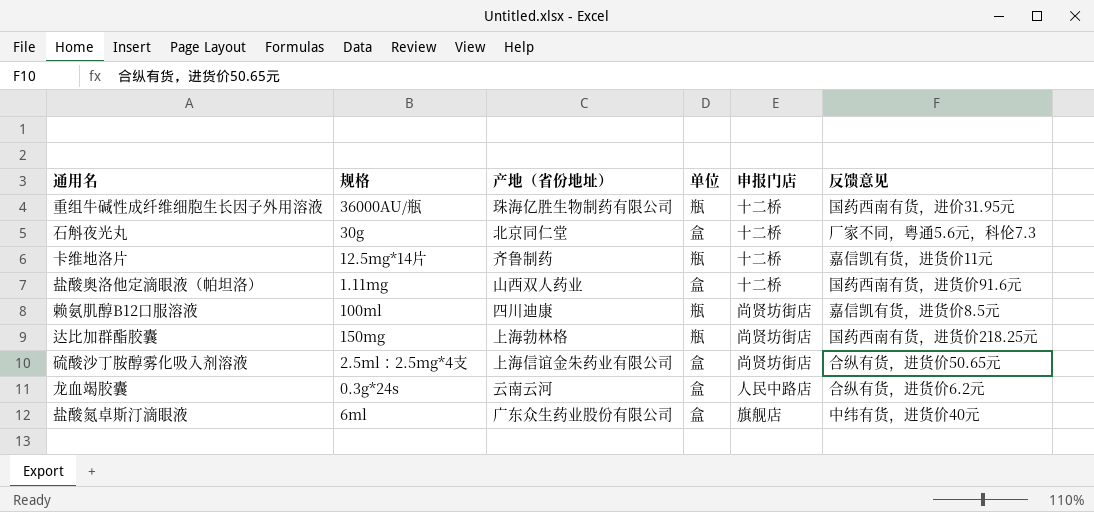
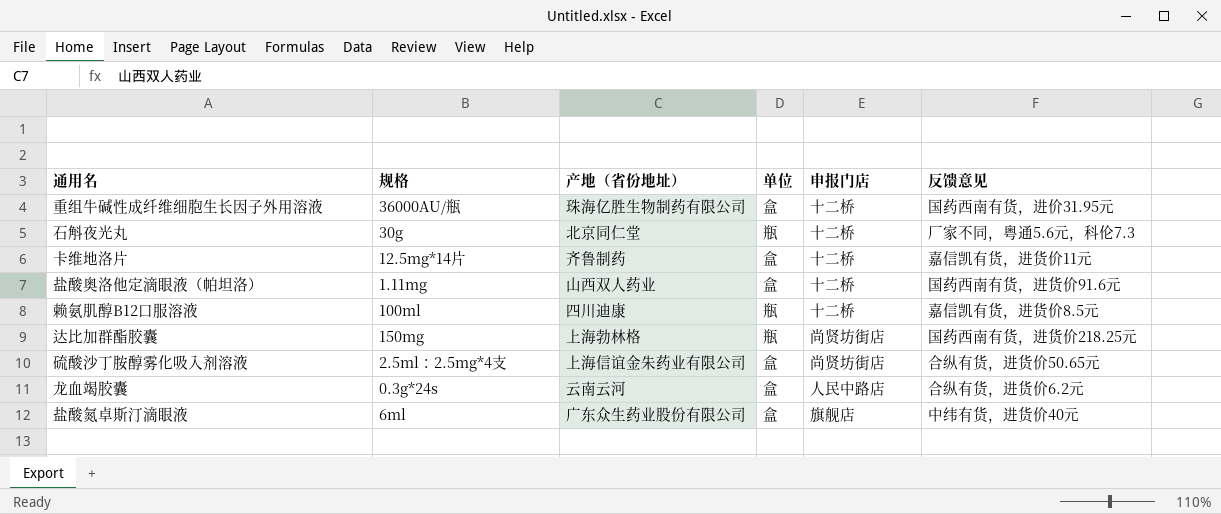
重组牛碱性成纤维细胞生长因子外用溶液 | 单位: 瓶 -> 盒
石斛夜光丸 | 单位: 盒 -> 瓶
卡维地洛片 | 单位: 瓶 -> 盒
赖氨肌醇B12口服溶液 | 申报门店: 尚贤坊街店 -> 十二桥

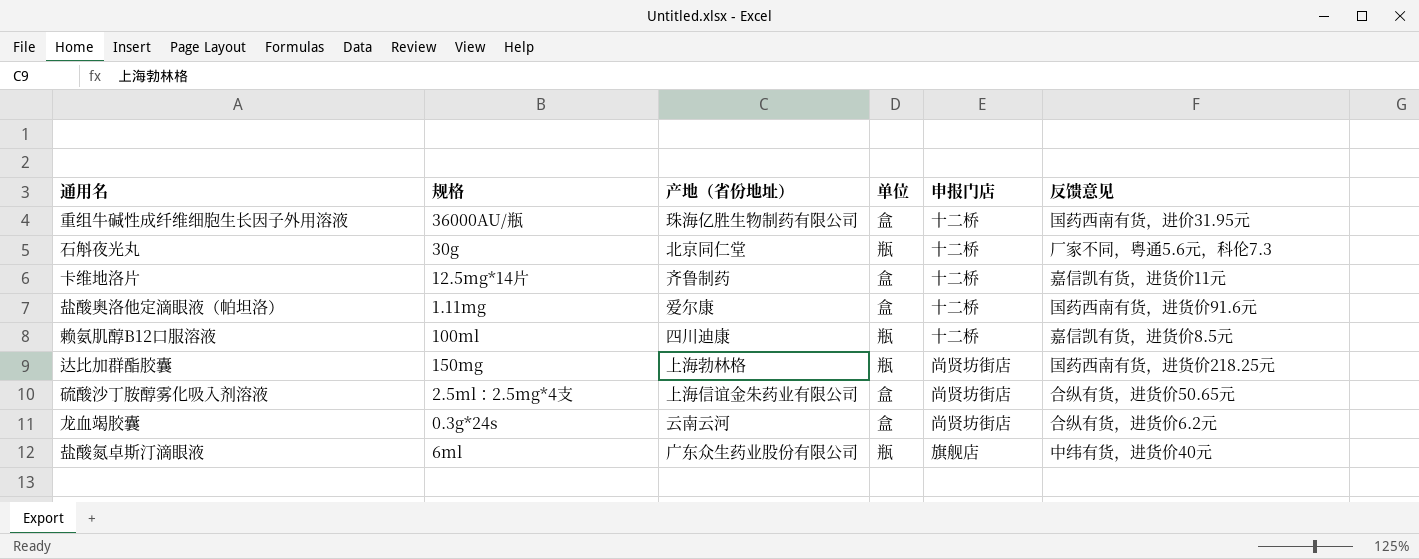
盐酸奥洛他定滴眼液（帕坦洛） | 产地（省份地址）: 山西双人药业 -> 爱尔康
龙血竭胶囊 | 申报门店: 人民中路店 -> 尚贤坊街店
盐酸氮卓斯汀滴眼液 | 单位: 盒 -> 瓶

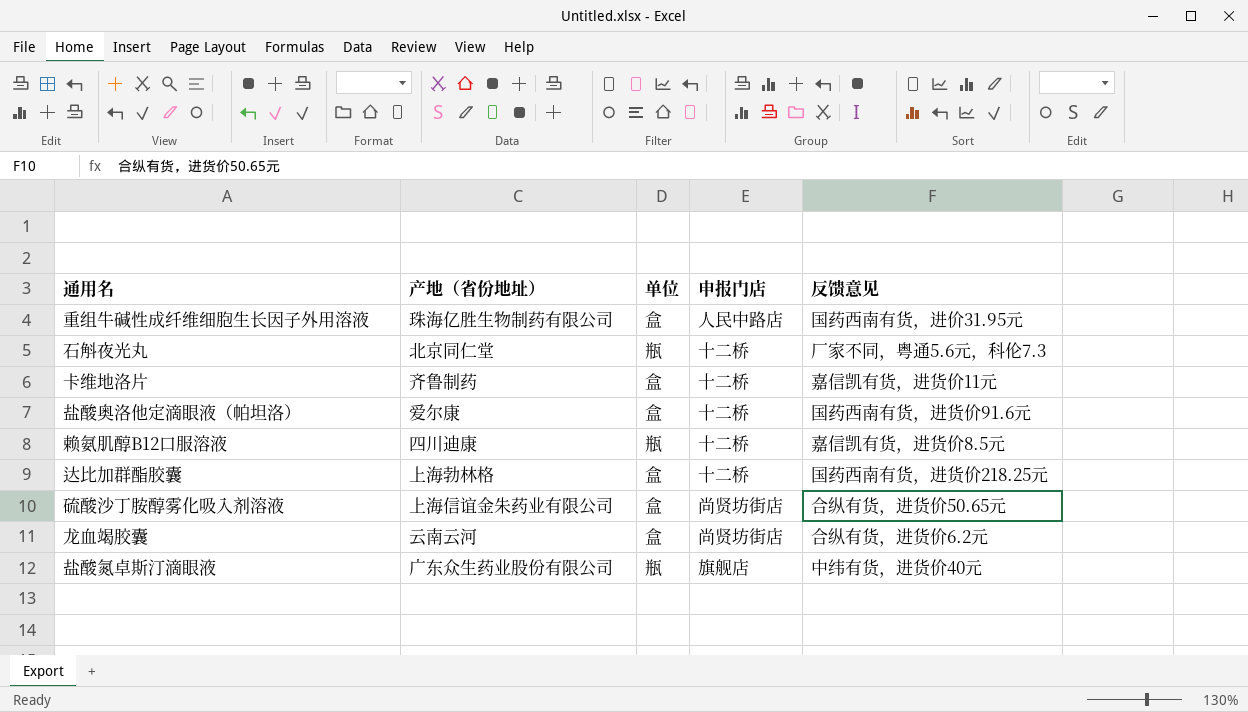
column 规格 | position: 2 -> none
重组牛碱性成纤维细胞生长因子外用溶液 | 申报门店: 十二桥 -> 人民中路店
达比加群酯胶囊 | 单位: 瓶 -> 盒
达比加群酯胶囊 | 申报门店: 尚贤坊街店 -> 十二桥

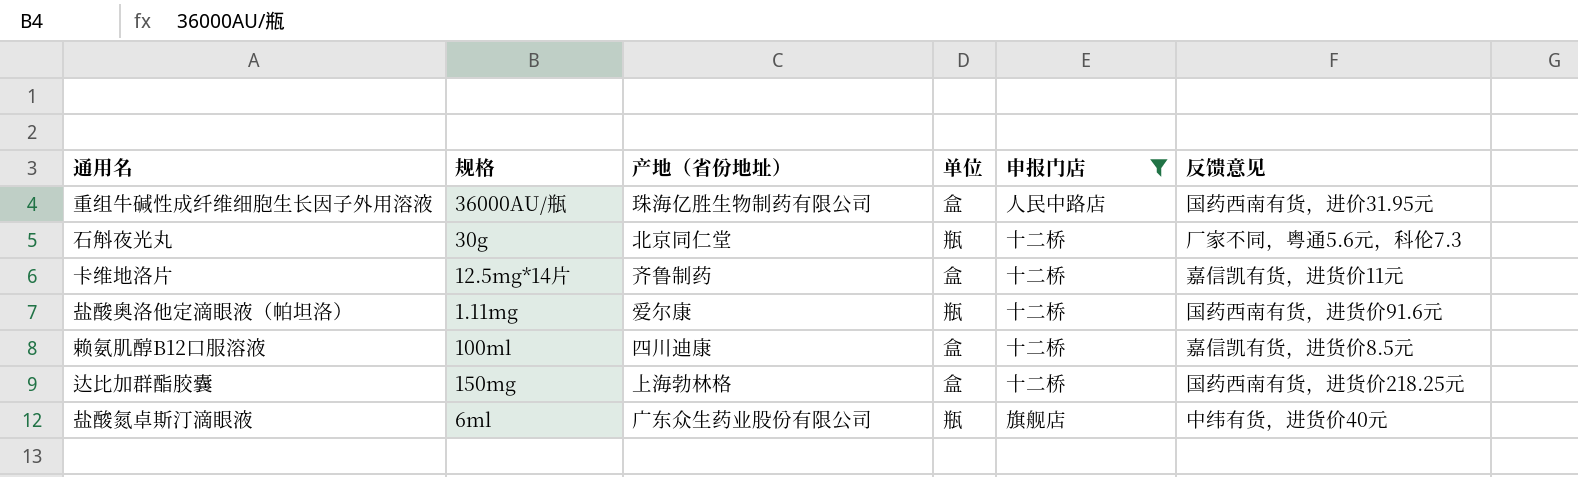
filter: none -> 申报门店 != 尚贤坊街店
column 规格 | position: none -> 2
盐酸奥洛他定滴眼液（帕坦洛） | 单位: 盒 -> 瓶
赖氨肌醇B12口服溶液 | 单位: 瓶 -> 盒

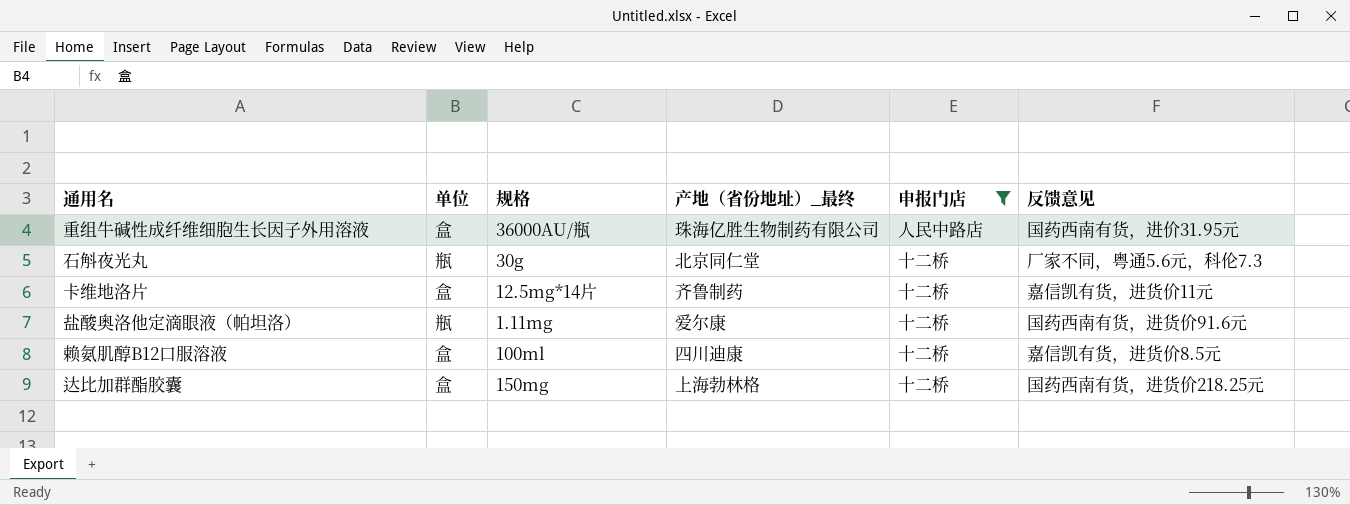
column 单位 | position: 4 -> 2
column name: 产地（省份地址） -> 产地（省份地址）_最终
row 盐酸氮卓斯汀滴眼液: 6ml | 广东众生药业股份有限公司 | 瓶 | 旗舰店 | 中纬有货，进货价40元 -> none

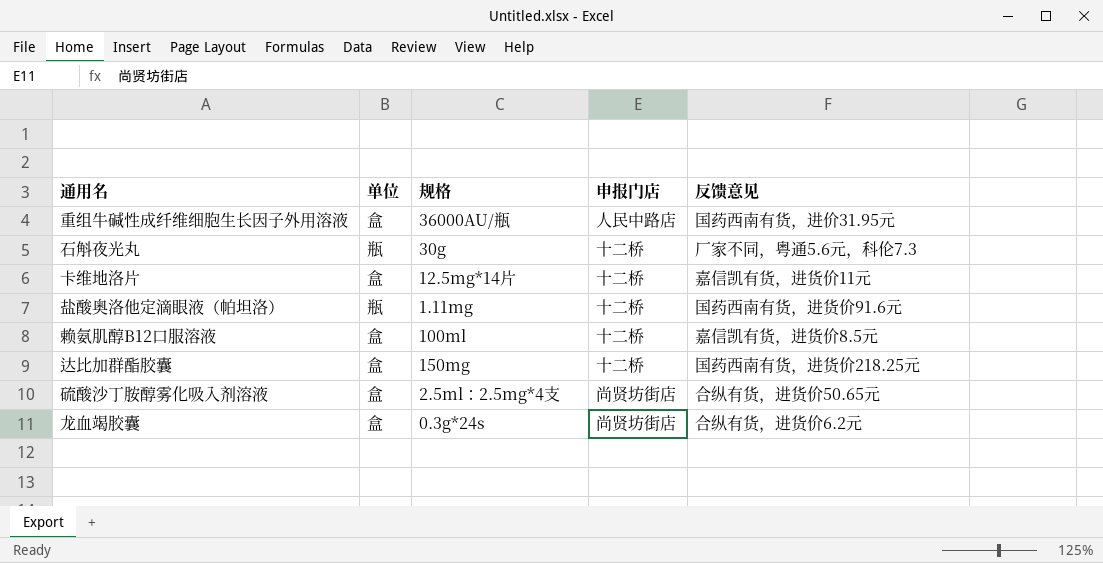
filter: 申报门店 != 尚贤坊街店 -> none
column 产地（省份地址）_最终 | position: 4 -> none

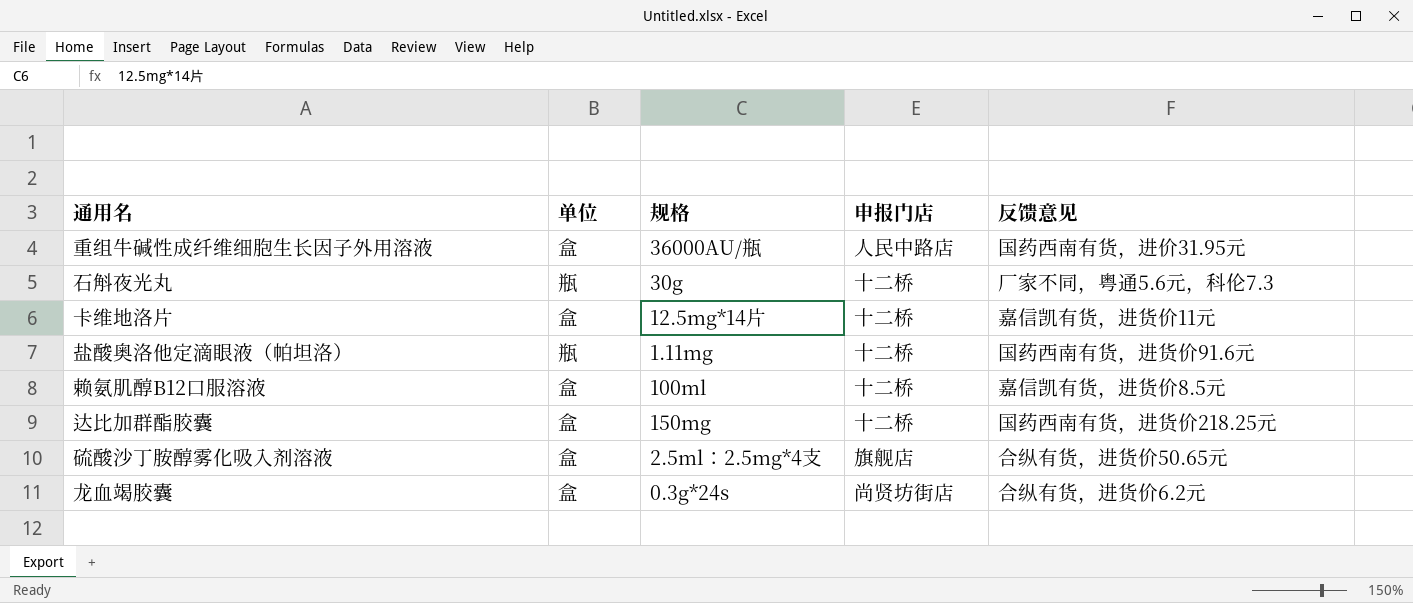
硫酸沙丁胺醇雾化吸入剂溶液 | 申报门店: 尚贤坊街店 -> 旗舰店

